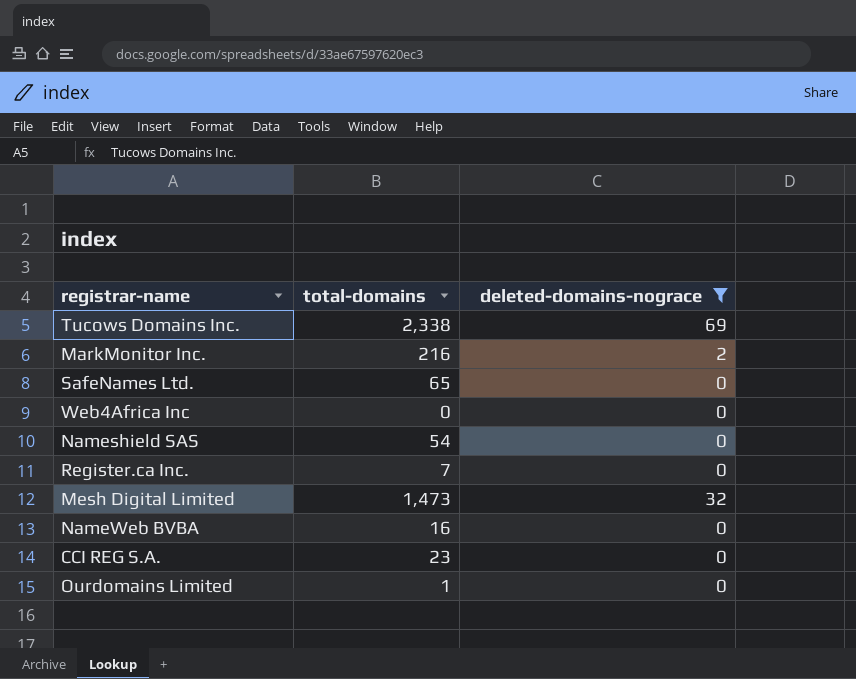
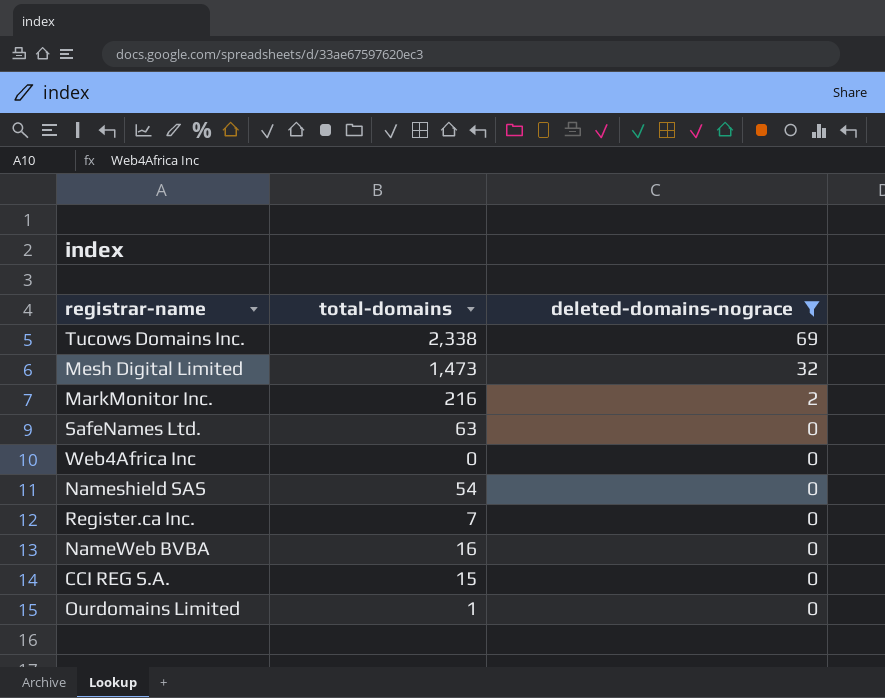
row order: none -> deleted-domains-nograce descending
SafeNames Ltd. | total-domains: 65 -> 63
CCI REG S.A. | total-domains: 23 -> 15

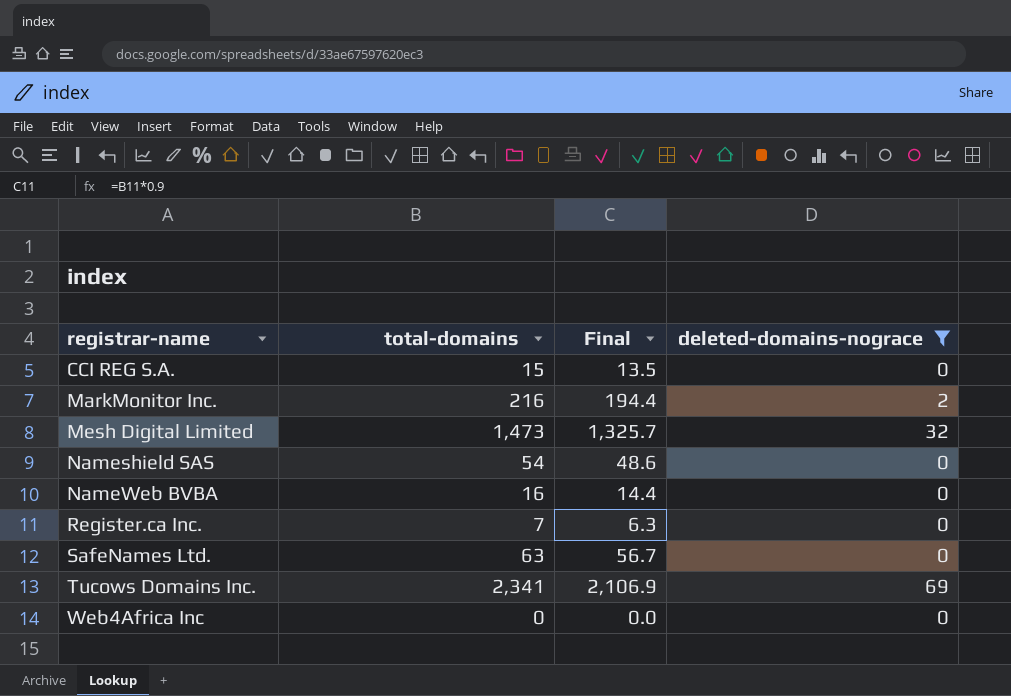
row order: deleted-domains-nograce descending -> registrar-name ascending
column Final | formula: none -> [total-domains] * 0.9
row Ourdomains Limited: 1 | 0 -> none
Tucows Domains Inc. | total-domains: 2,338 -> 2,341

